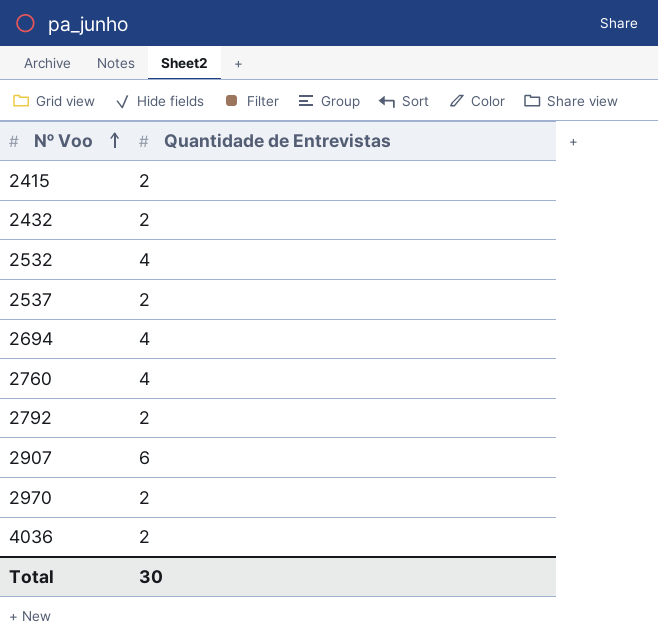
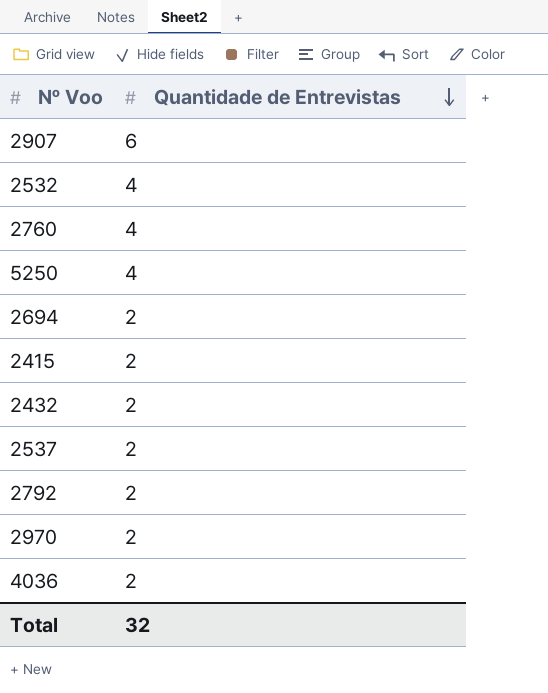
row order: Nº Voo ascending -> Quantidade de Entrevistas descending
row 5250: none -> 4
2694 | Quantidade de Entrevistas: 4 -> 2
Total | Quantidade de Entrevistas: 30 -> 32

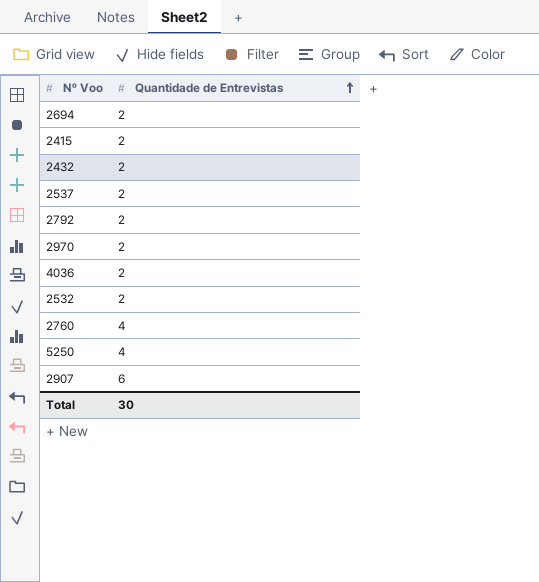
row order: Quantidade de Entrevistas descending -> Quantidade de Entrevistas ascending
2532 | Quantidade de Entrevistas: 4 -> 2
Total | Quantidade de Entrevistas: 32 -> 30

